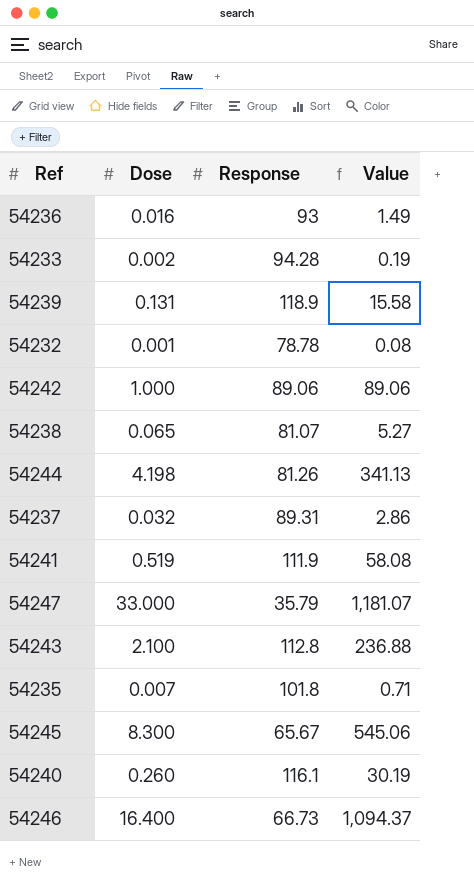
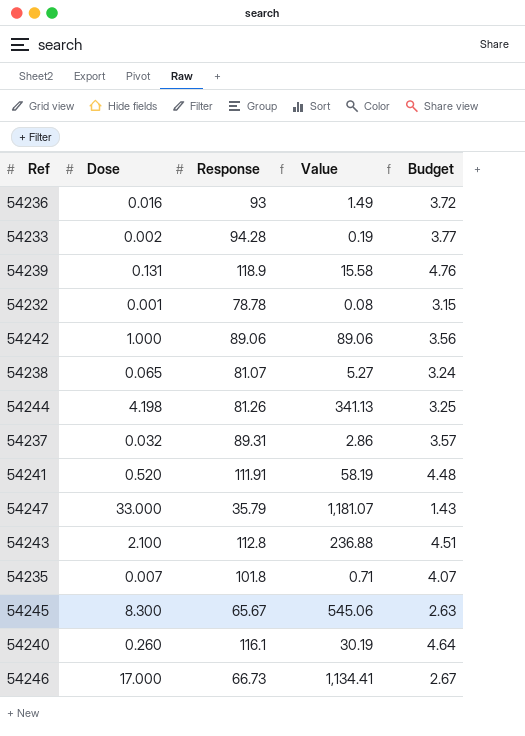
column Budget | formula: none -> [Response] * 0.04
54241 | Dose: 0.519 -> 0.520
54241 | Response: 111.9 -> 111.91
54241 | Value: 58.08 -> 58.19
54246 | Dose: 16.400 -> 17.000
54246 | Value: 1,094.37 -> 1,134.41

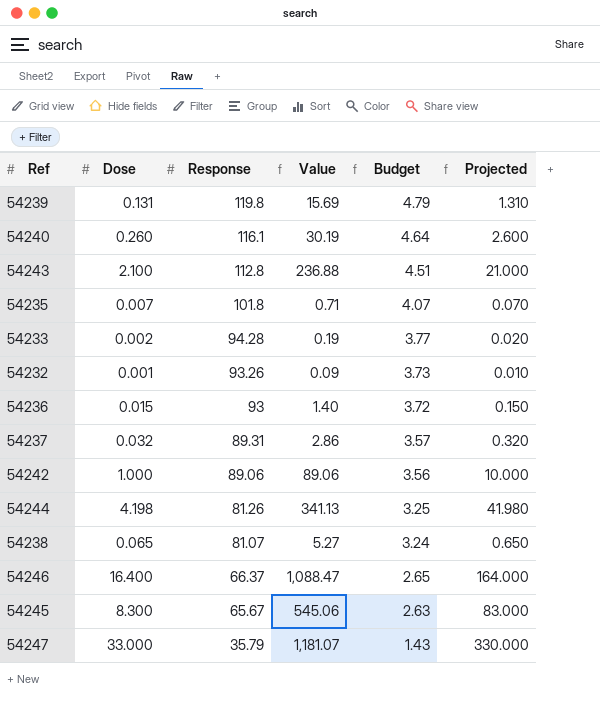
row order: none -> Response descending
column Projected | formula: none -> [Dose] * 10
row 54241: 0.520 | 111.91 | 58.19 | 4.48 -> none
54239 | Response: 118.9 -> 119.8
54239 | Value: 15.58 -> 15.69
54239 | Budget: 4.76 -> 4.79
54232 | Response: 78.78 -> 93.26
54232 | Value: 0.08 -> 0.09
54232 | Budget: 3.15 -> 3.73
54236 | Dose: 0.016 -> 0.015
54236 | Value: 1.49 -> 1.40
54246 | Dose: 17.000 -> 16.400
54246 | Response: 66.73 -> 66.37
54246 | Value: 1,134.41 -> 1,088.47
54246 | Budget: 2.67 -> 2.65

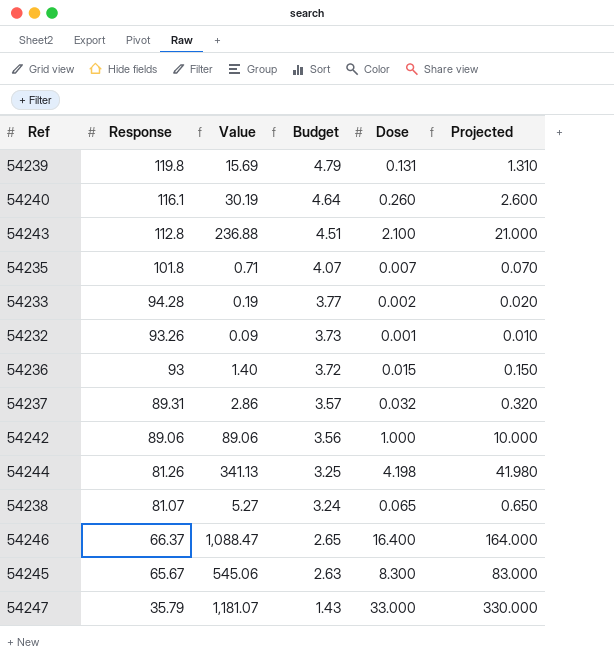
column Dose | position: 2 -> 5

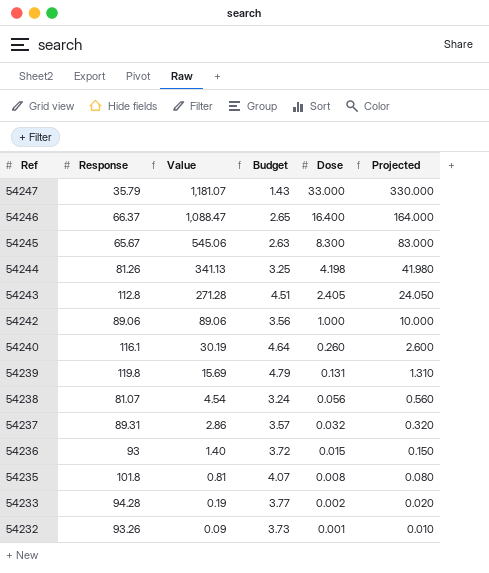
row order: Response descending -> Ref descending
54243 | Value: 236.88 -> 271.28
54243 | Dose: 2.100 -> 2.405
54243 | Projected: 21.000 -> 24.050
54238 | Value: 5.27 -> 4.54
54238 | Dose: 0.065 -> 0.056
54238 | Projected: 0.650 -> 0.560
54235 | Value: 0.71 -> 0.81
54235 | Dose: 0.007 -> 0.008
54235 | Projected: 0.070 -> 0.080

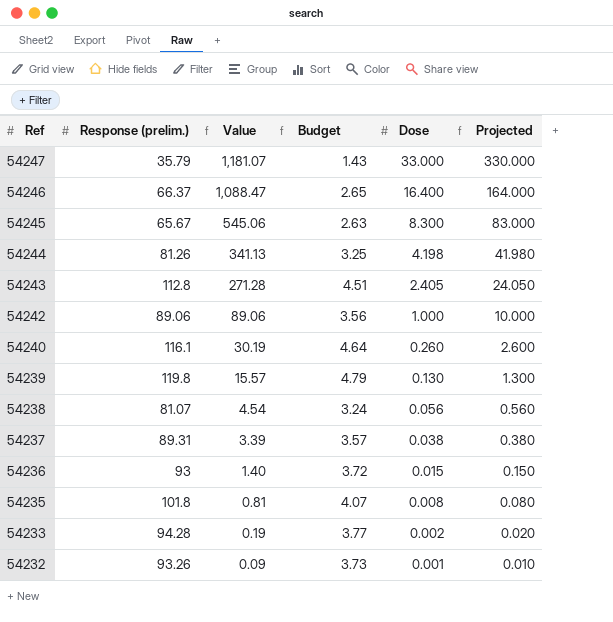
column name: Response -> Response (prelim.)
54239 | Value: 15.69 -> 15.57
54239 | Dose: 0.131 -> 0.130
54239 | Projected: 1.310 -> 1.300
54237 | Value: 2.86 -> 3.39
54237 | Dose: 0.032 -> 0.038
54237 | Projected: 0.320 -> 0.380

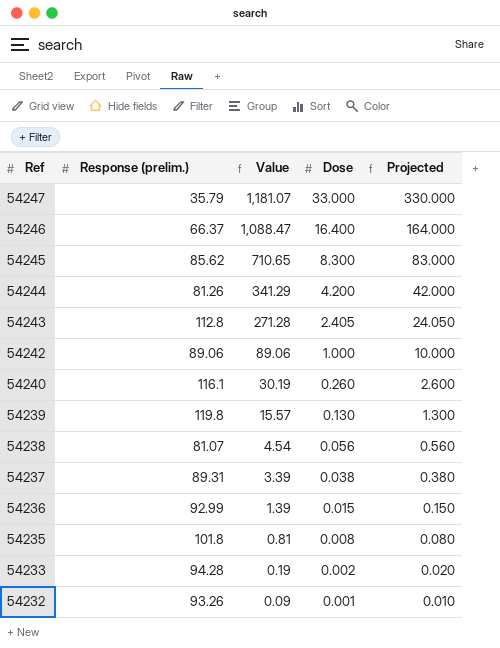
column Budget | formula: [Response (prelim.)] * 0.04 -> none
54245 | Response (prelim.): 65.67 -> 85.62
54245 | Value: 545.06 -> 710.65
54244 | Value: 341.13 -> 341.29
54244 | Dose: 4.198 -> 4.200
54244 | Projected: 41.980 -> 42.000
54236 | Response (prelim.): 93 -> 92.99
54236 | Value: 1.40 -> 1.39

